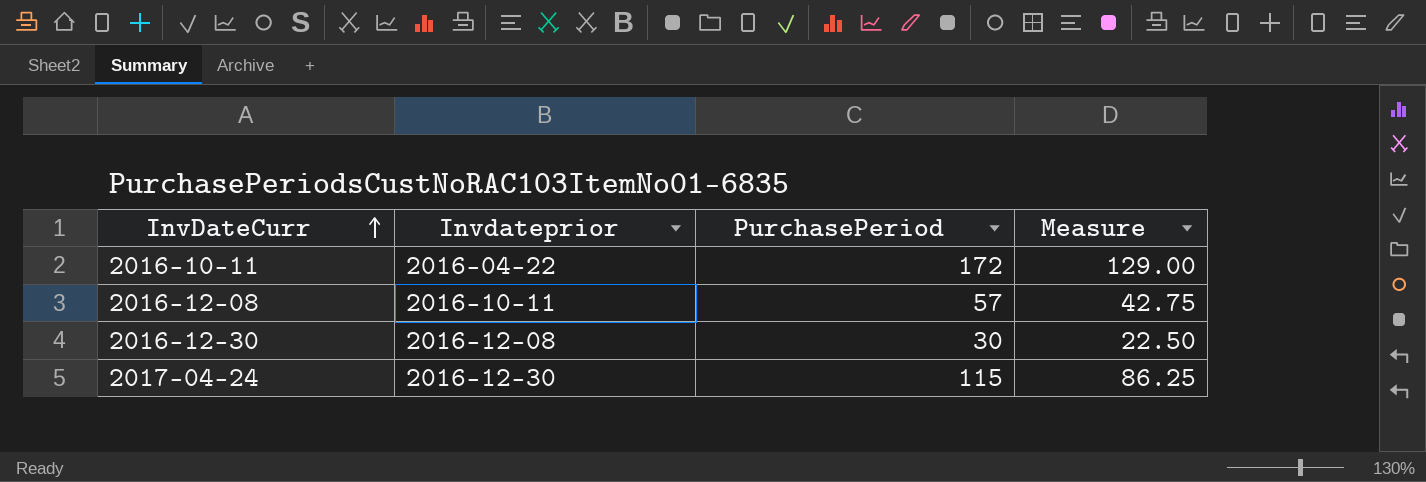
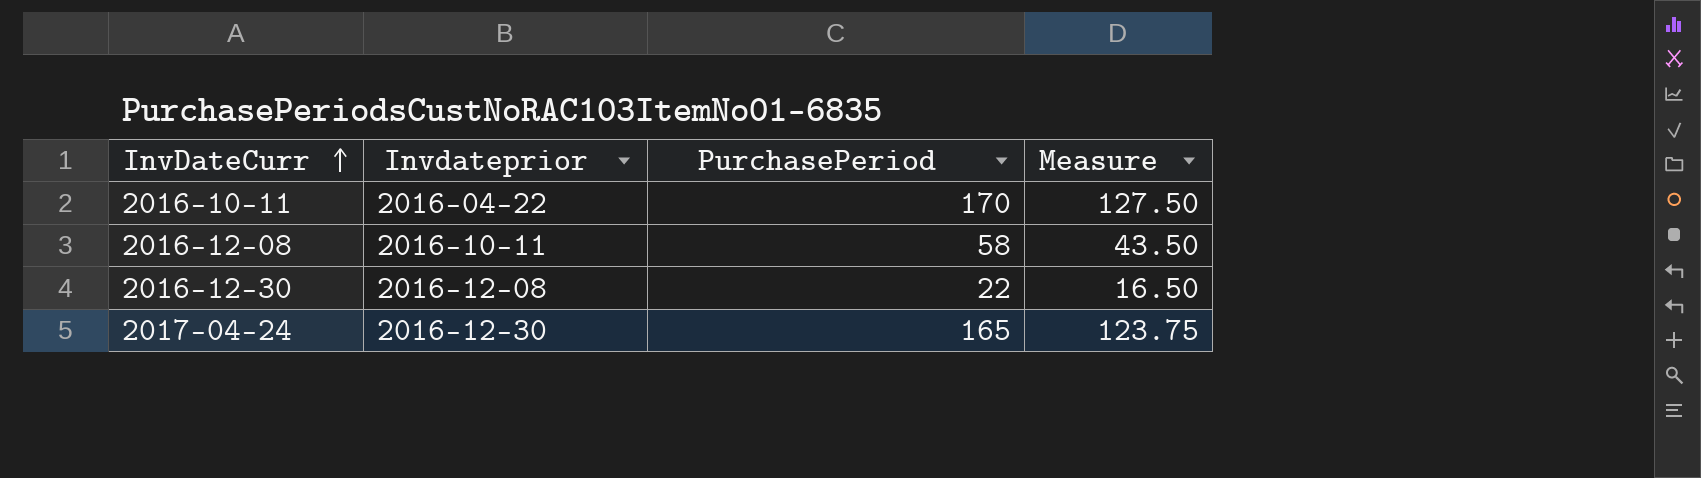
2016-10-11 | PurchasePeriod: 172 -> 170
2016-10-11 | Measure: 129.00 -> 127.50
2016-12-08 | PurchasePeriod: 57 -> 58
2016-12-08 | Measure: 42.75 -> 43.50
2016-12-30 | PurchasePeriod: 30 -> 22
2016-12-30 | Measure: 22.50 -> 16.50
2017-04-24 | PurchasePeriod: 115 -> 165
2017-04-24 | Measure: 86.25 -> 123.75

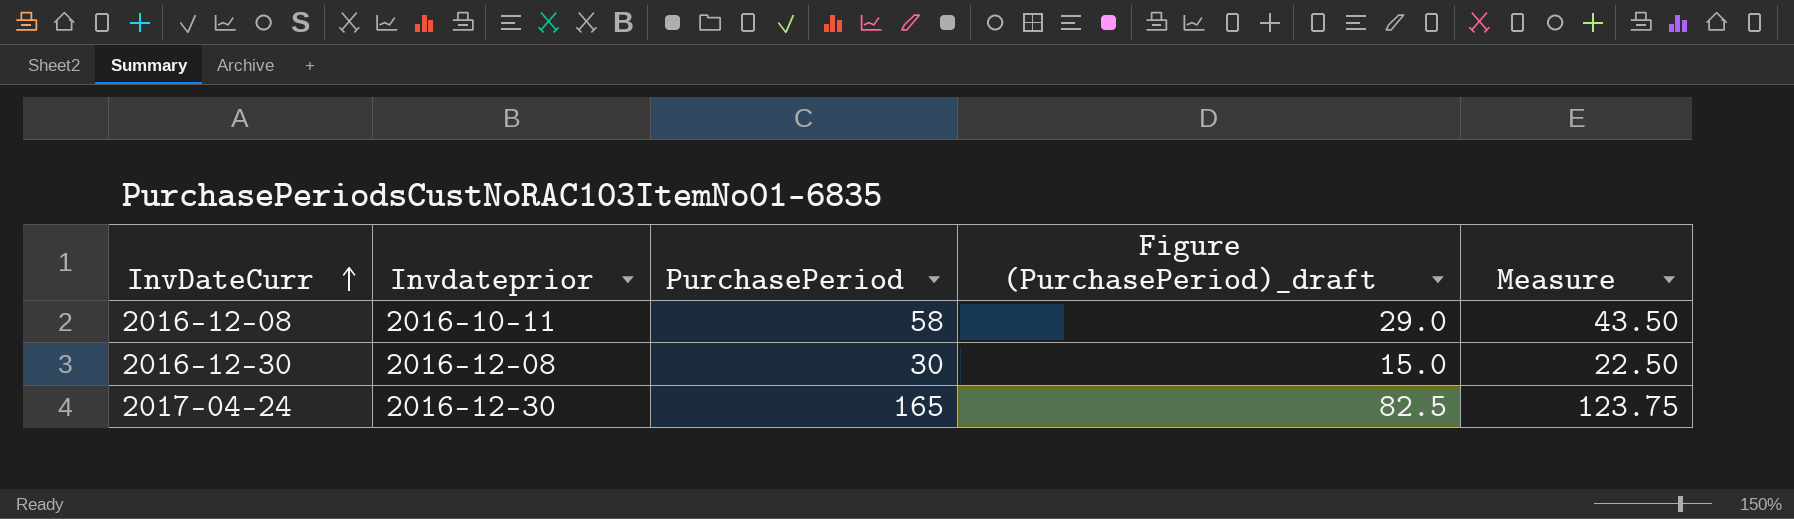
column Figure (PurchasePeriod)_draft | formula: none -> [PurchasePeriod] * 0.5
row 2016-10-11: 2016-04-22 | 170 | 127.50 -> none
2016-12-30 | PurchasePeriod: 22 -> 30
2016-12-30 | Measure: 16.50 -> 22.50

